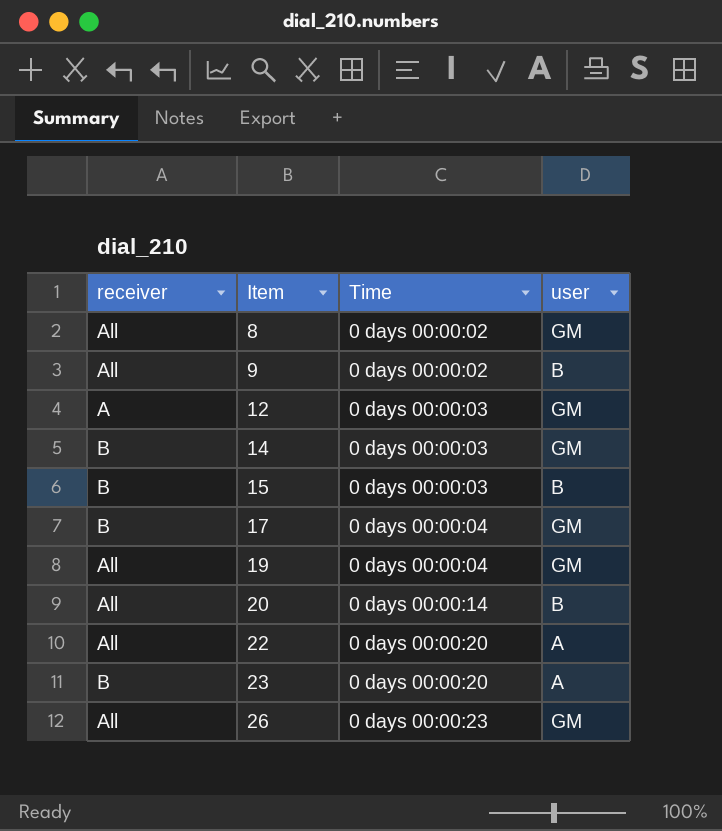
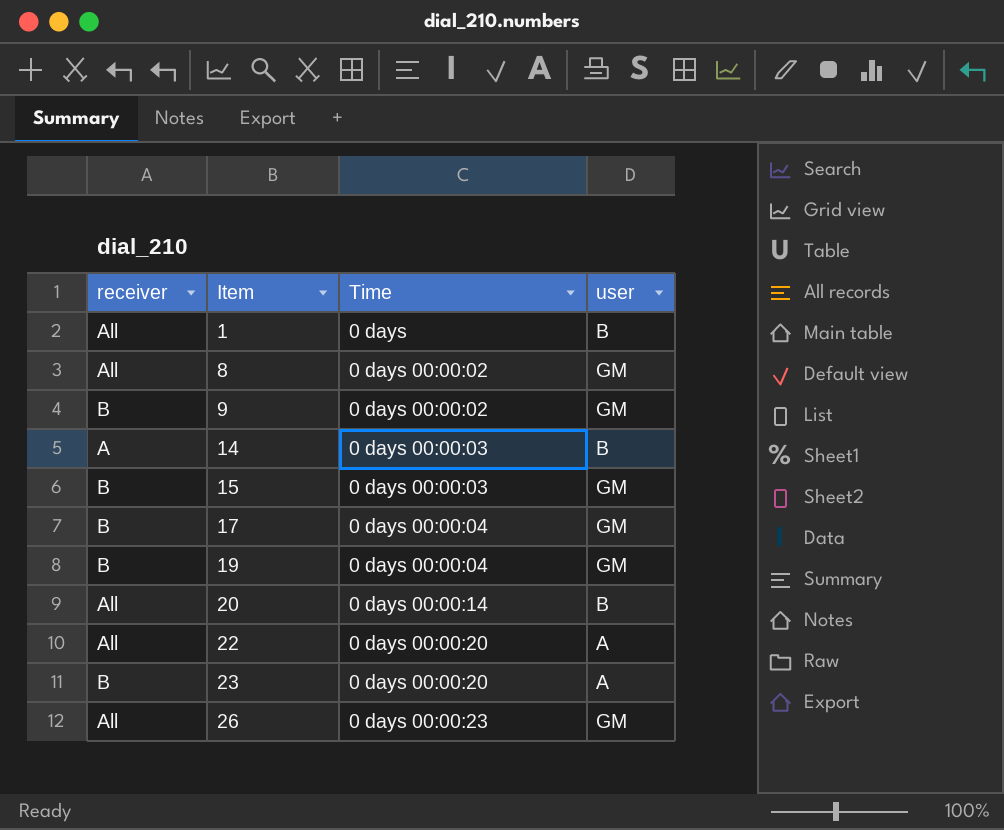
row 12: A | 0 days 00:00:03 | GM -> none
row 1: none -> All | 0 days | B
9 | receiver: All -> B
9 | user: B -> GM
14 | receiver: B -> A
14 | user: GM -> B
15 | user: B -> GM
19 | receiver: All -> B

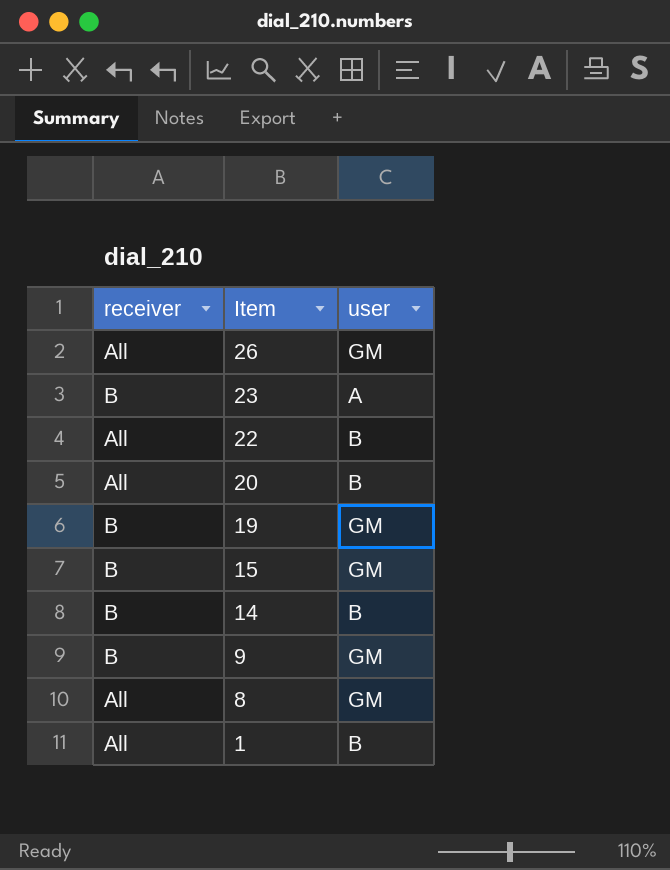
row order: Item ascending -> Item descending
column Time | position: 3 -> none
row 17: B | 0 days 00:00:04 | GM -> none
22 | user: A -> B
14 | receiver: A -> B

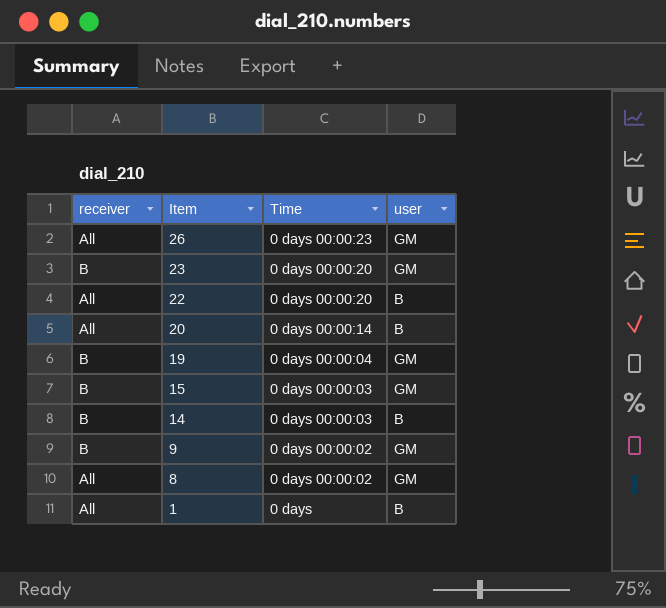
column Time | position: none -> 3
23 | user: A -> GM

